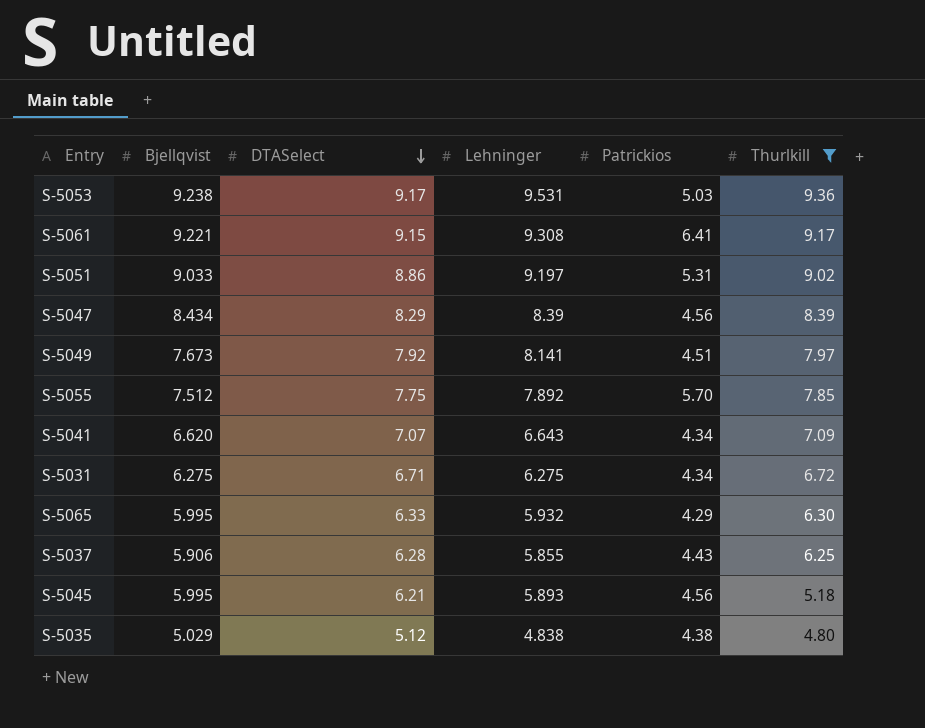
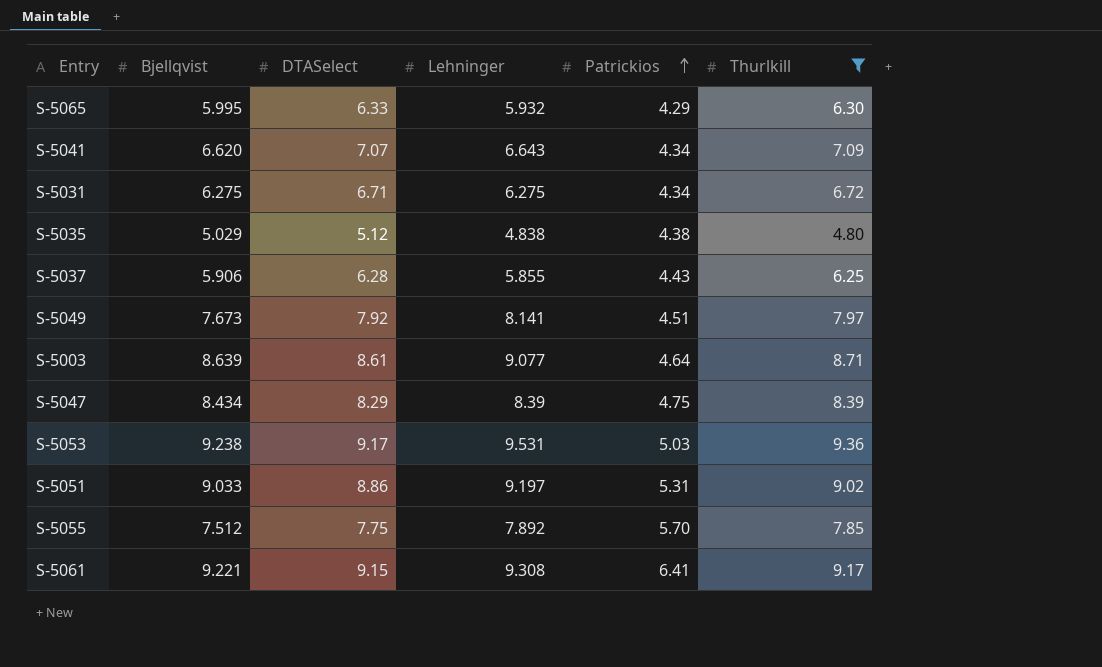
row order: DTASelect descending -> Patrickios ascending
row S-5045: 5.995 | 6.21 | 5.893 | 4.56 | 5.18 -> none
row S-5003: none -> 8.639 | 8.61 | 9.077 | 4.64 | 8.71
S-5047 | Patrickios: 4.56 -> 4.75

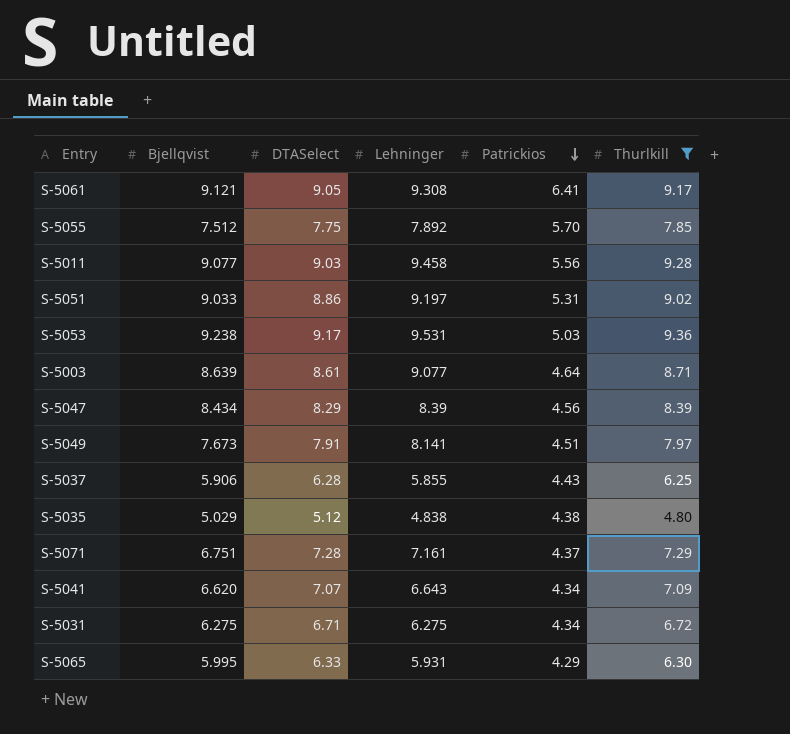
row order: Patrickios ascending -> Patrickios descending
S-5061 | Bjellqvist: 9.221 -> 9.121
S-5061 | DTASelect: 9.15 -> 9.05
row S-5011: none -> 9.077 | 9.03 | 9.458 | 5.56 | 9.28
S-5047 | Patrickios: 4.75 -> 4.56
S-5049 | DTASelect: 7.92 -> 7.91
row S-5071: none -> 6.751 | 7.28 | 7.161 | 4.37 | 7.29
S-5065 | Lehninger: 5.932 -> 5.931

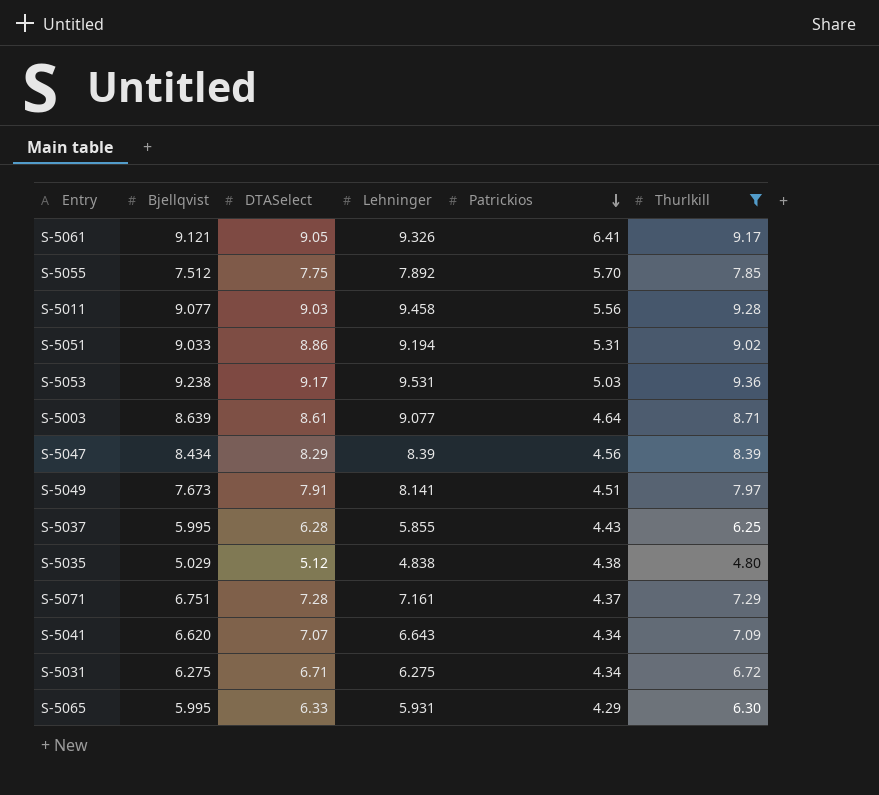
S-5061 | Lehninger: 9.308 -> 9.326
S-5051 | Lehninger: 9.197 -> 9.194
S-5037 | Bjellqvist: 5.906 -> 5.995

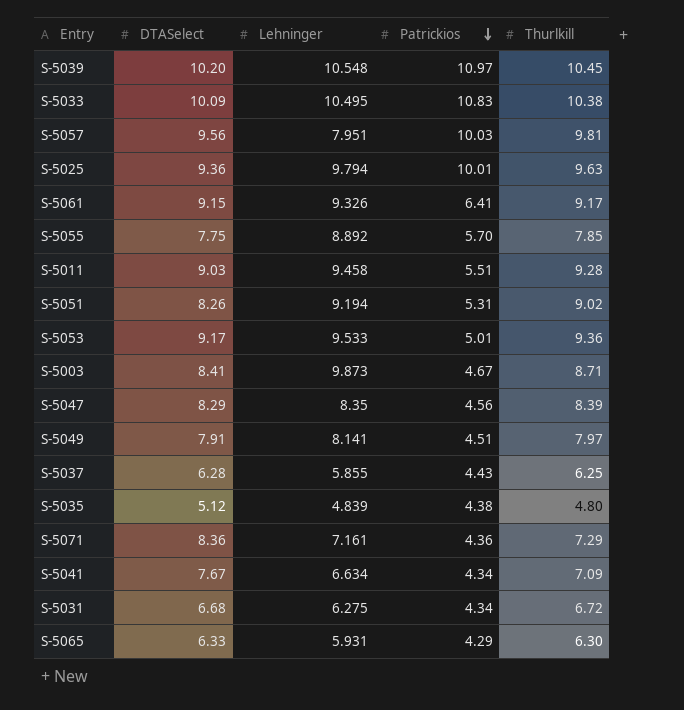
filter: Thurlkill <= 9.36 -> none
column Bjellqvist | position: 2 -> none
S-5061 | DTASelect: 9.05 -> 9.15
S-5055 | Lehninger: 7.892 -> 8.892
S-5011 | Patrickios: 5.56 -> 5.51
S-5051 | DTASelect: 8.86 -> 8.26
S-5053 | Lehninger: 9.531 -> 9.533
S-5053 | Patrickios: 5.03 -> 5.01
S-5003 | DTASelect: 8.61 -> 8.41
S-5003 | Lehninger: 9.077 -> 9.873
S-5003 | Patrickios: 4.64 -> 4.67
S-5047 | Lehninger: 8.39 -> 8.35
S-5035 | Lehninger: 4.838 -> 4.839
S-5071 | DTASelect: 7.28 -> 8.36
S-5071 | Patrickios: 4.37 -> 4.36
S-5041 | DTASelect: 7.07 -> 7.67
S-5041 | Lehninger: 6.643 -> 6.634
S-5031 | DTASelect: 6.71 -> 6.68

